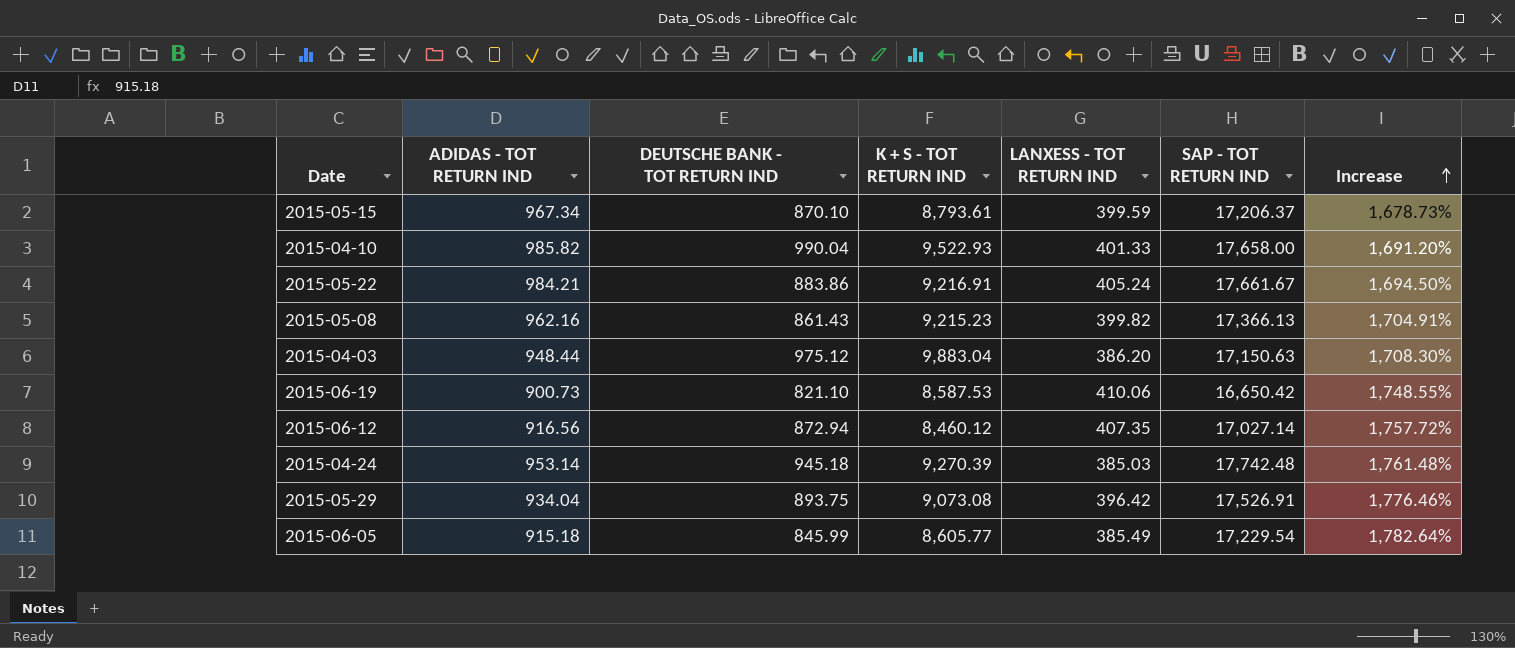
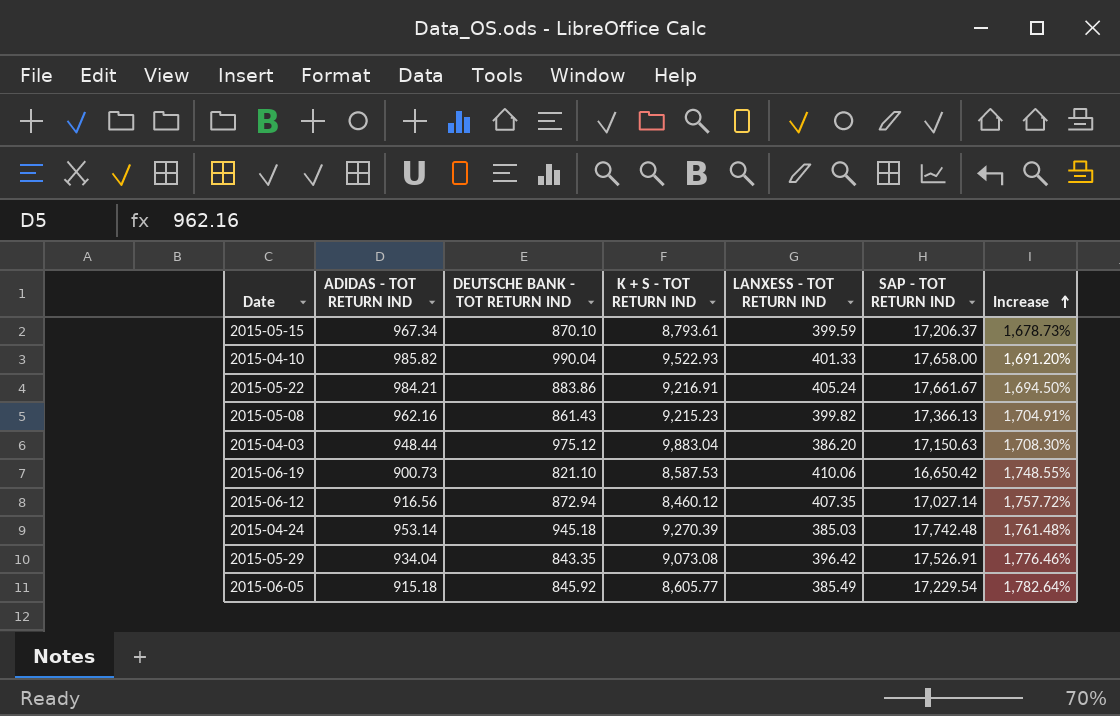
2015-05-29 | DEUTSCHE BANK - TOT RETURN IND: 893.75 -> 843.35
2015-06-05 | DEUTSCHE BANK - TOT RETURN IND: 845.99 -> 845.92

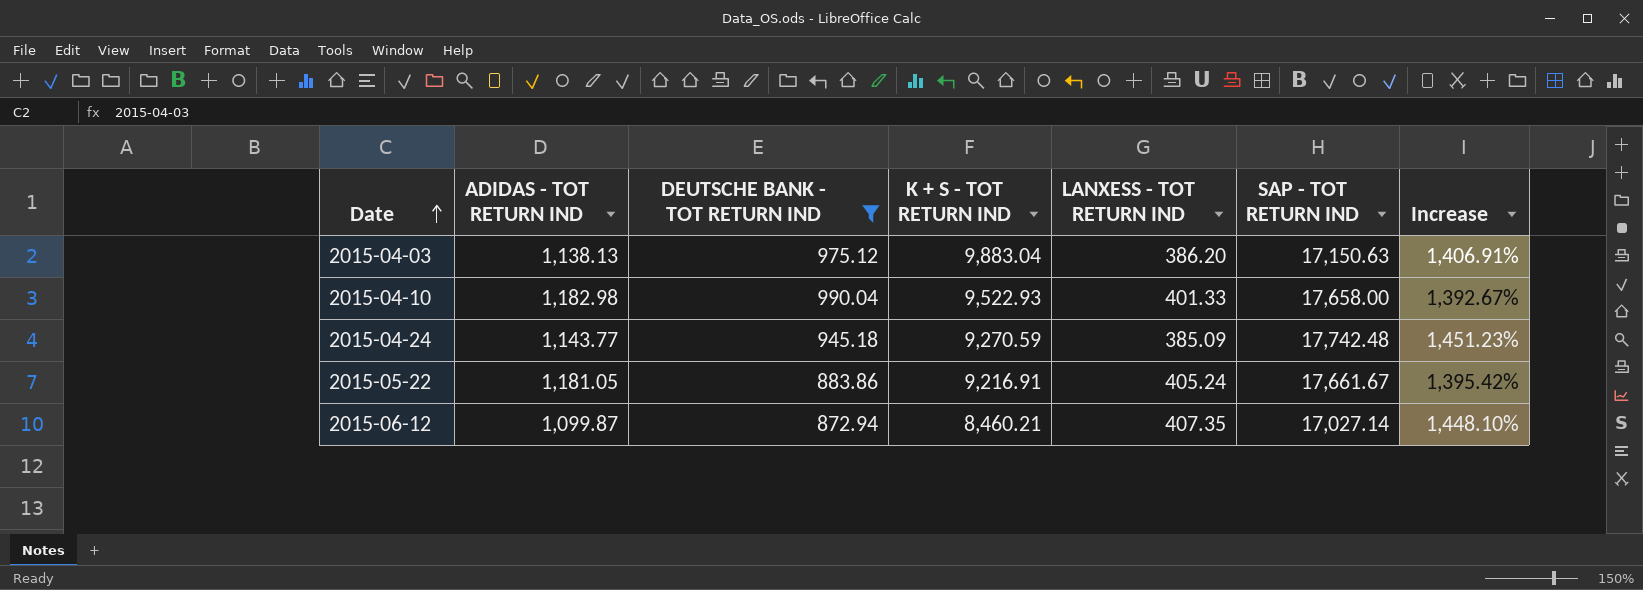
filter: none -> DEUTSCHE BANK - TOT RETURN IND >= 872.94
row order: Increase ascending -> Date ascending
2015-04-03 | ADIDAS - TOT RETURN IND: 948.44 -> 1,138.13
2015-04-03 | Increase: 1,708.30% -> 1,406.91%
2015-04-10 | ADIDAS - TOT RETURN IND: 985.82 -> 1,182.98
2015-04-10 | Increase: 1,691.20% -> 1,392.67%
2015-04-24 | ADIDAS - TOT RETURN IND: 953.14 -> 1,143.77
2015-04-24 | K + S - TOT RETURN IND: 9,270.39 -> 9,270.59
2015-04-24 | LANXESS - TOT RETURN IND: 385.03 -> 385.09
2015-04-24 | Increase: 1,761.48% -> 1,451.23%
2015-05-22 | ADIDAS - TOT RETURN IND: 984.21 -> 1,181.05
2015-05-22 | Increase: 1,694.50% -> 1,395.42%
2015-06-12 | ADIDAS - TOT RETURN IND: 916.56 -> 1,099.87
2015-06-12 | K + S - TOT RETURN IND: 8,460.12 -> 8,460.21
2015-06-12 | Increase: 1,757.72% -> 1,448.10%

